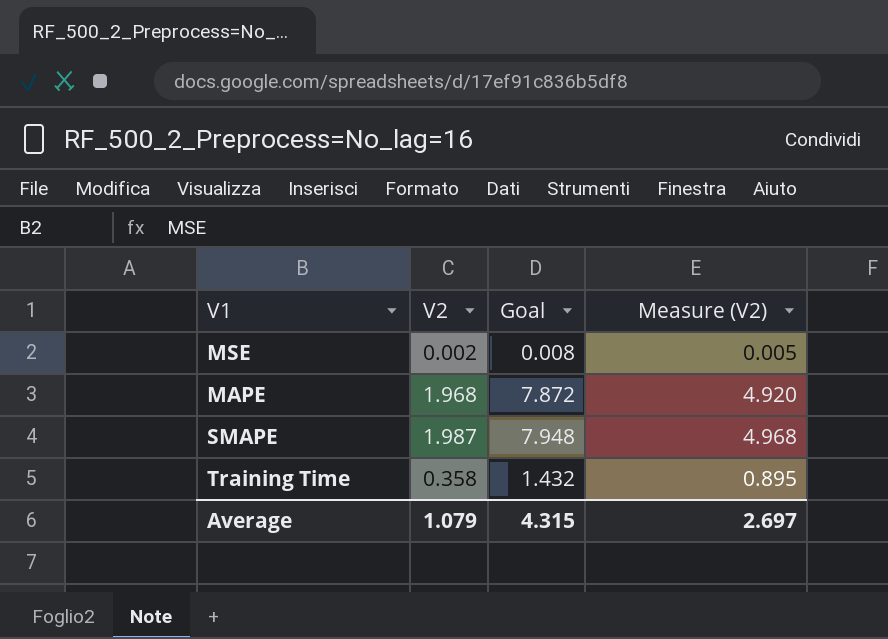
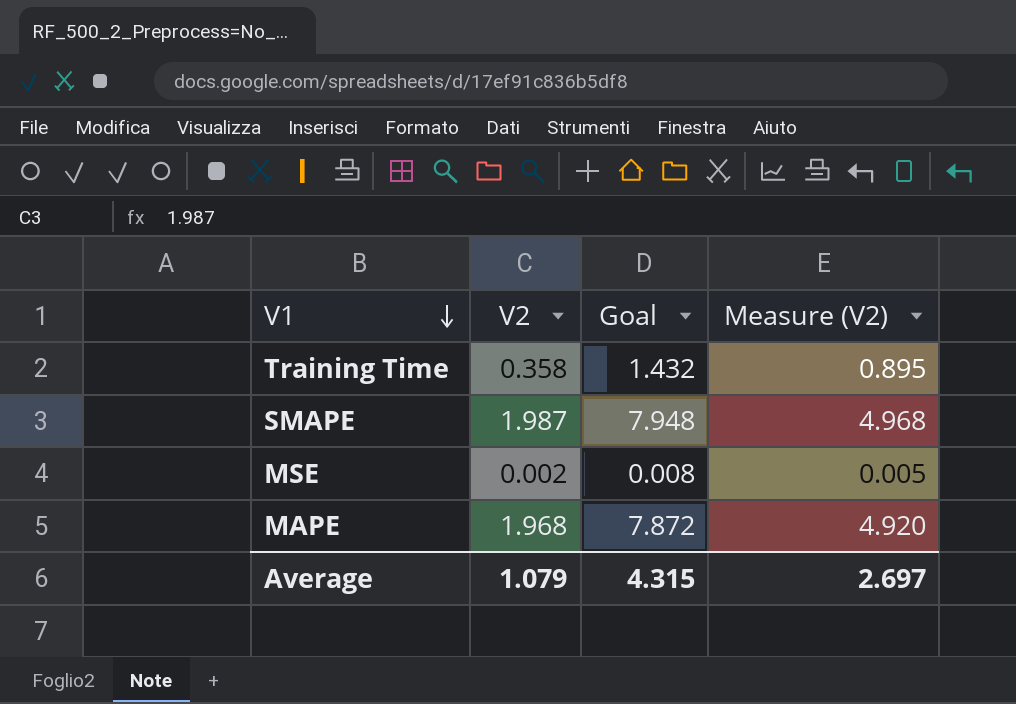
row order: none -> V1 descending

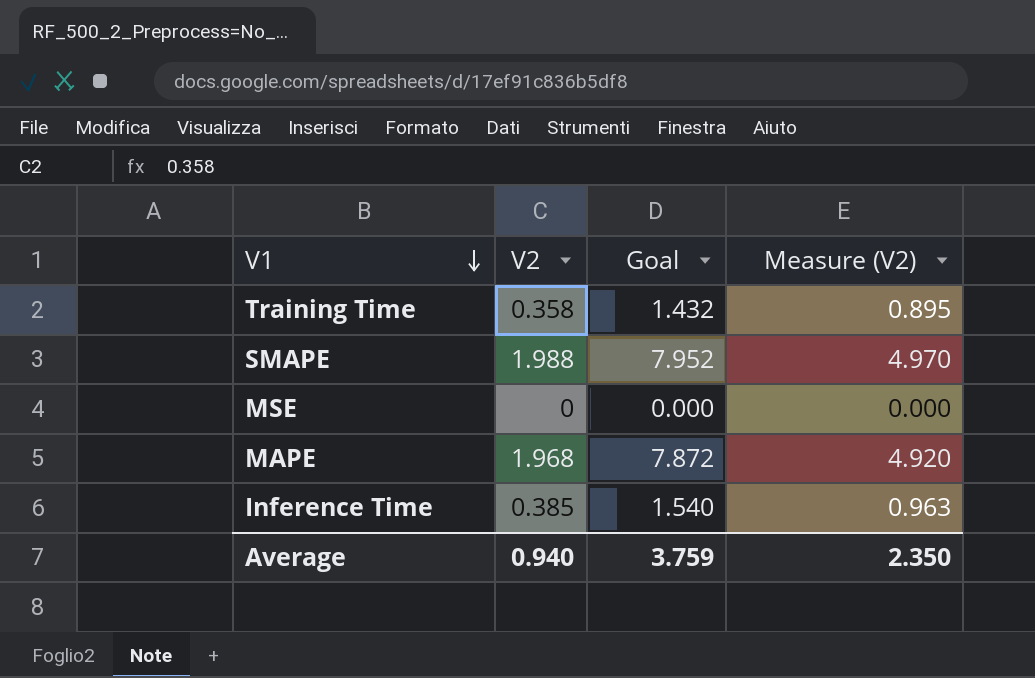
SMAPE | V2: 1.987 -> 1.988
SMAPE | Goal: 7.948 -> 7.952
SMAPE | Measure (V2): 4.968 -> 4.970
MSE | V2: 0.002 -> 0
MSE | Goal: 0.008 -> 0.000
MSE | Measure (V2): 0.005 -> 0.000
row Inference Time: none -> 0.385 | 1.540 | 0.963
Average | V2: 1.079 -> 0.940
Average | Goal: 4.315 -> 3.759
Average | Measure (V2): 2.697 -> 2.350

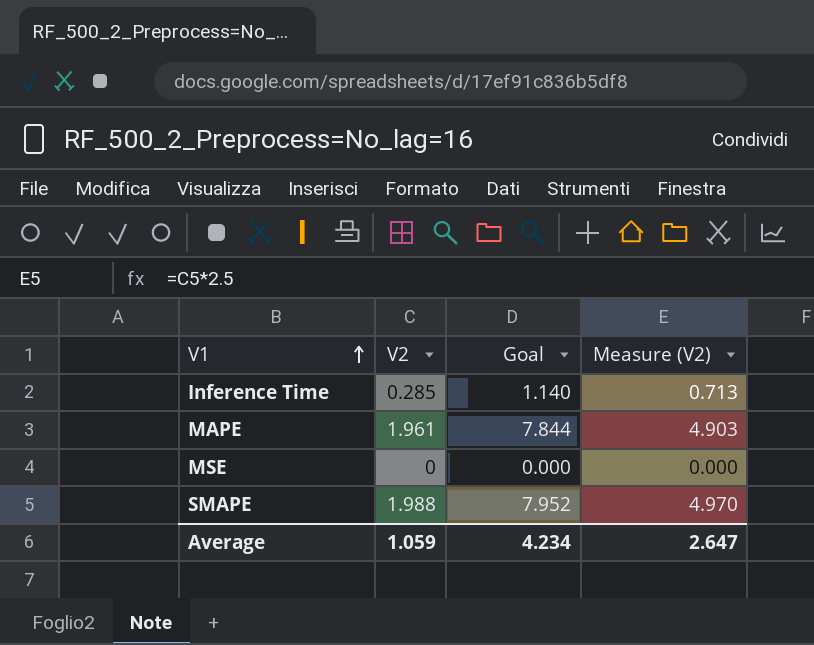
row order: V1 descending -> V1 ascending
row Training Time: 0.358 | 1.432 | 0.895 -> none
Inference Time | V2: 0.385 -> 0.285
Inference Time | Goal: 1.540 -> 1.140
Inference Time | Measure (V2): 0.963 -> 0.713
MAPE | V2: 1.968 -> 1.961
MAPE | Goal: 7.872 -> 7.844
MAPE | Measure (V2): 4.920 -> 4.903
Average | V2: 0.940 -> 1.059
Average | Goal: 3.759 -> 4.234
Average | Measure (V2): 2.350 -> 2.647

